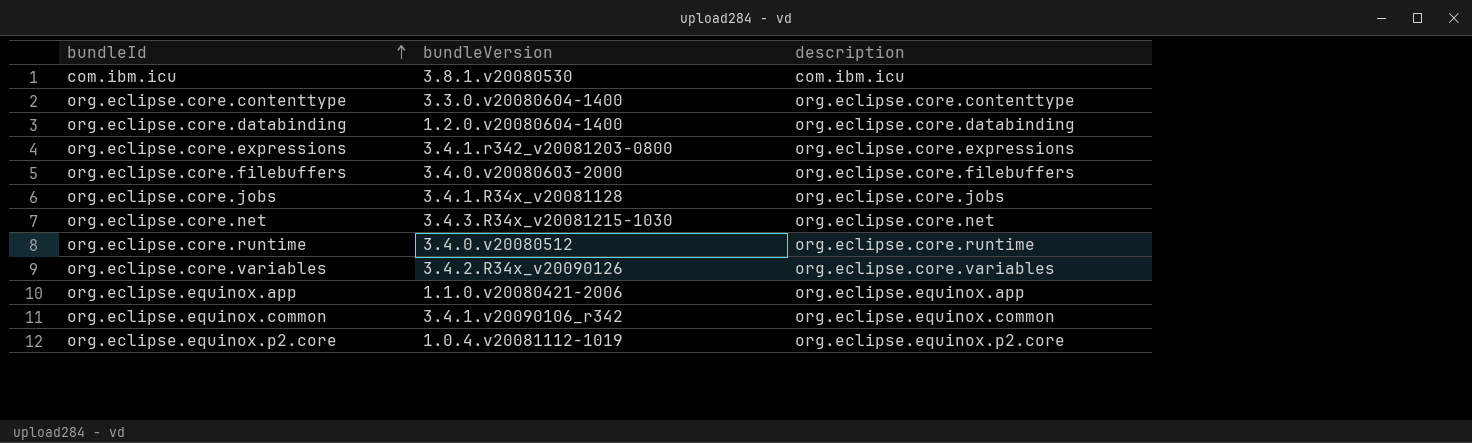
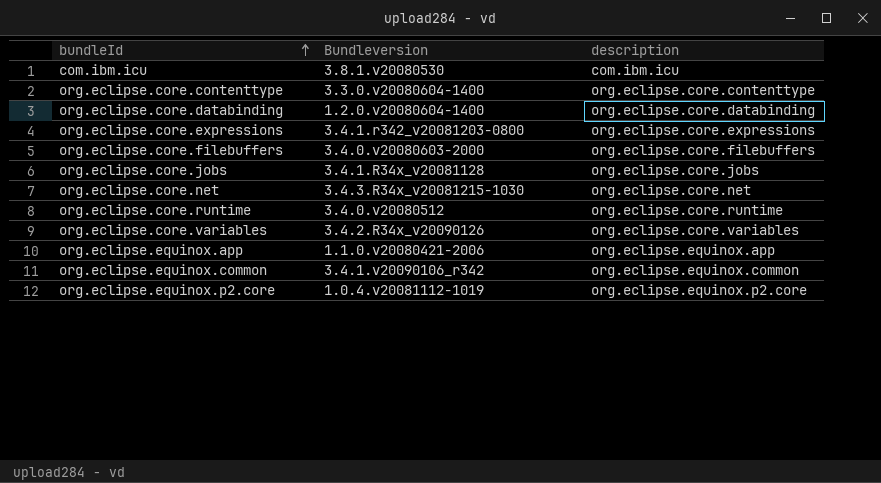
column name: bundleVersion -> Bundleversion

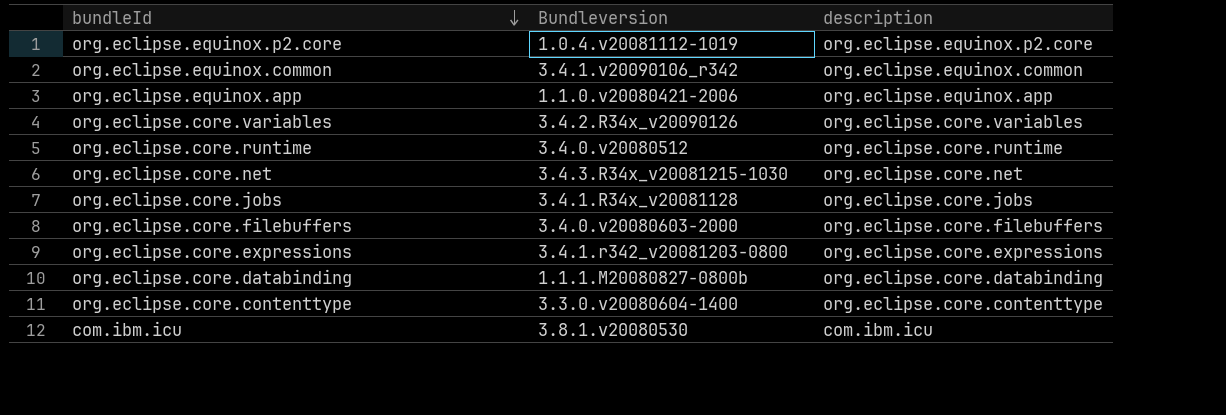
row order: bundleId ascending -> bundleId descending
org.eclipse.core.databinding | Bundleversion: 1.2.0.v20080604-1400 -> 1.1.1.M20080827-0800b

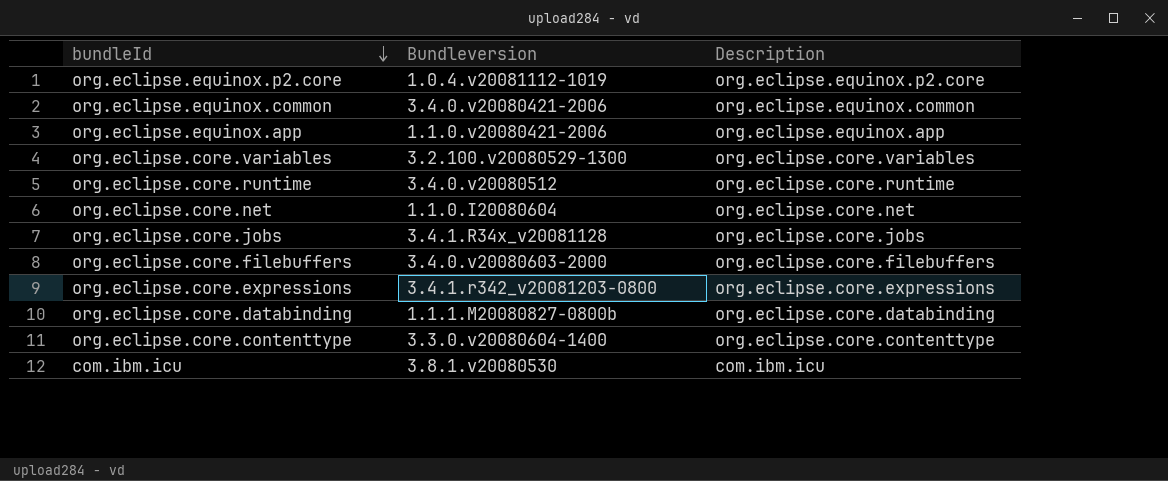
column name: description -> Description
org.eclipse.equinox.common | Bundleversion: 3.4.1.v20090106_r342 -> 3.4.0.v20080421-2006
org.eclipse.core.variables | Bundleversion: 3.4.2.R34x_v20090126 -> 3.2.100.v20080529-1300
org.eclipse.core.net | Bundleversion: 3.4.3.R34x_v20081215-1030 -> 1.1.0.I20080604

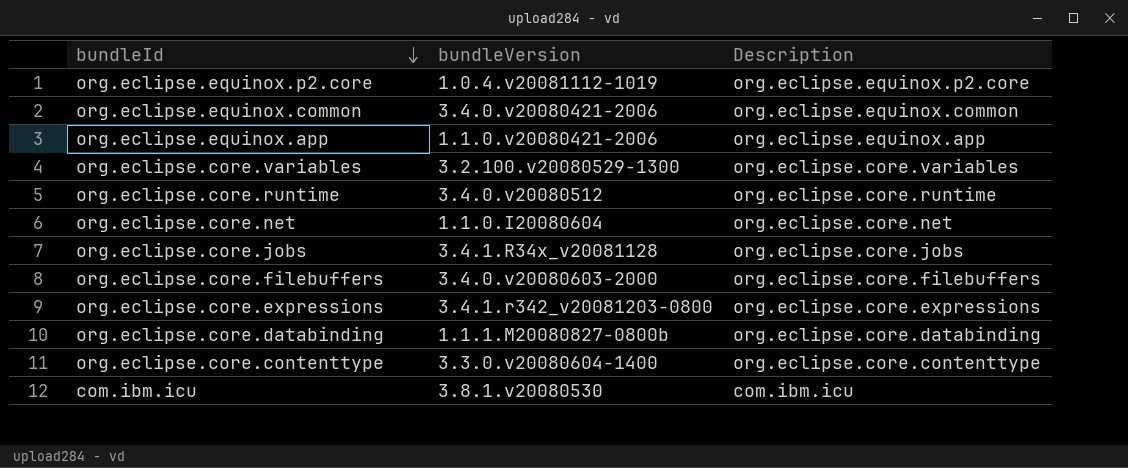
column name: Bundleversion -> bundleVersion

